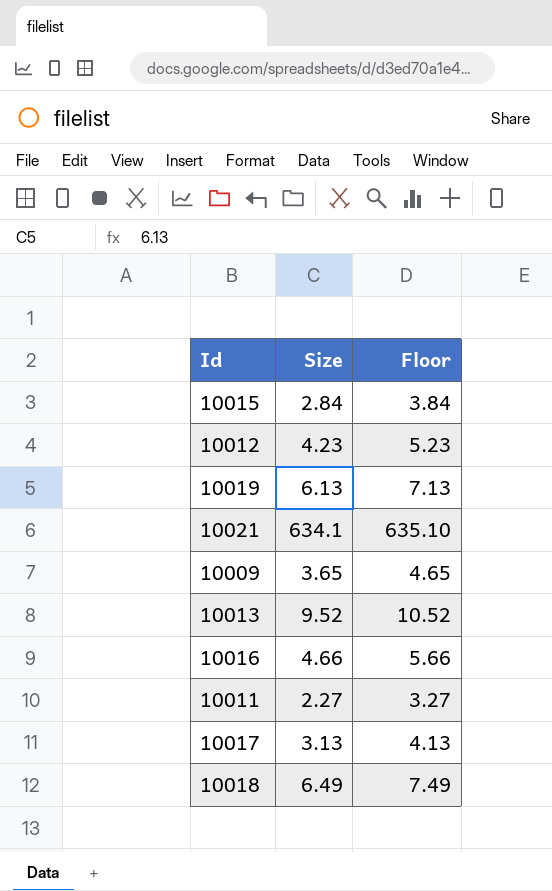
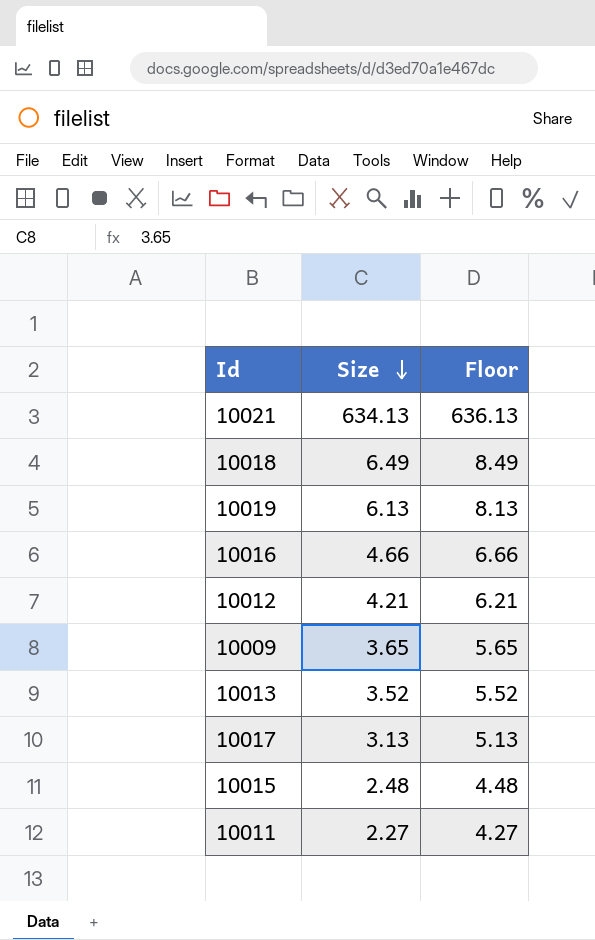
row order: none -> Size descending
column Floor | formula: [Size] + 1 -> [Size] + 2
10021 | Size: 634.1 -> 634.13
10012 | Size: 4.23 -> 4.21
10013 | Size: 9.52 -> 3.52
10015 | Size: 2.84 -> 2.48

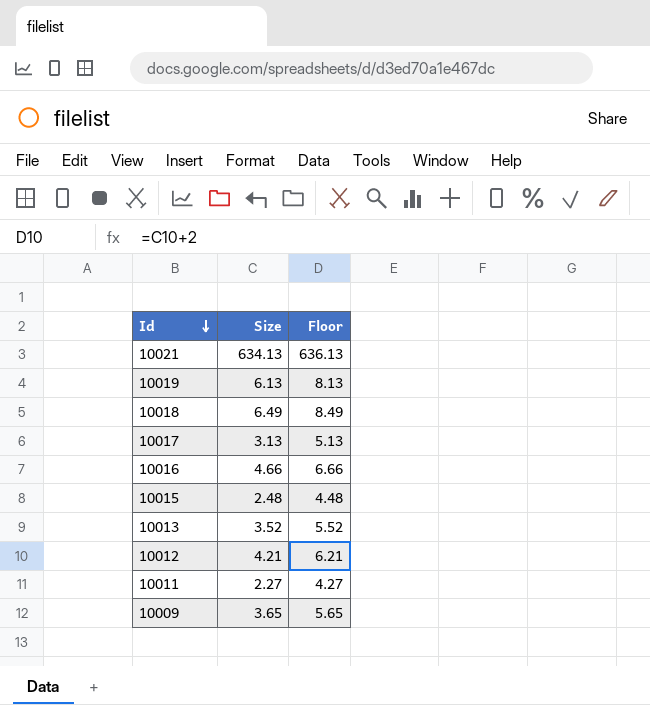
row order: Size descending -> Id descending

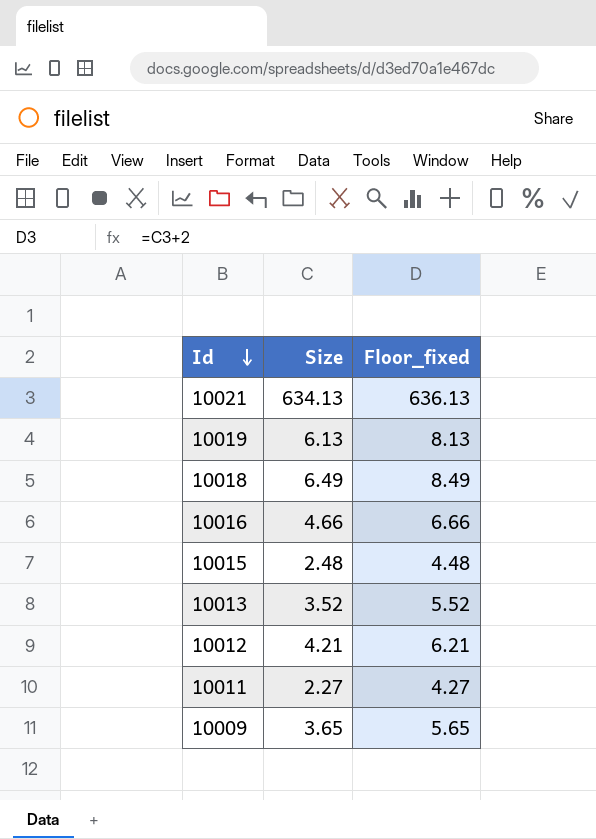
column name: Floor -> Floor_fixed
row 10017: 3.13 | 5.13 -> none

